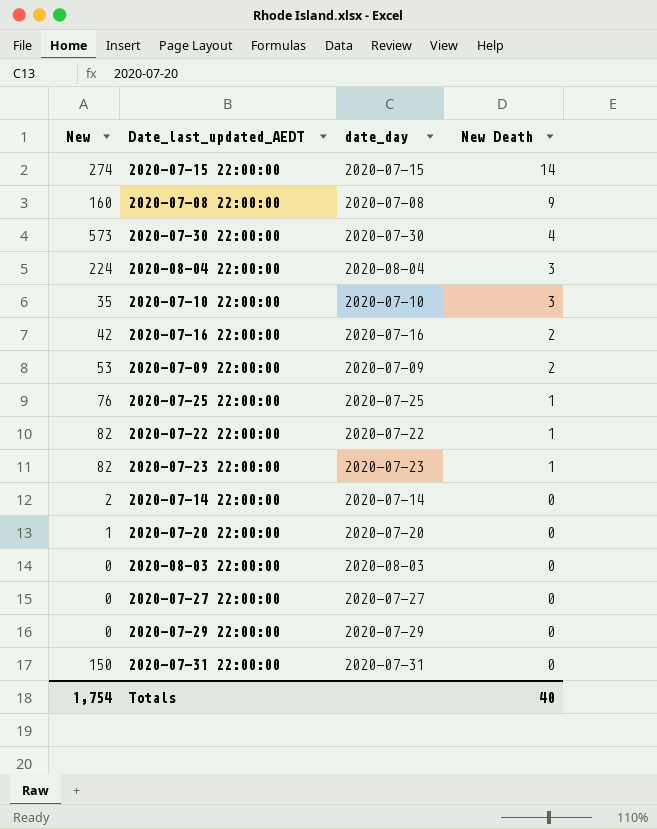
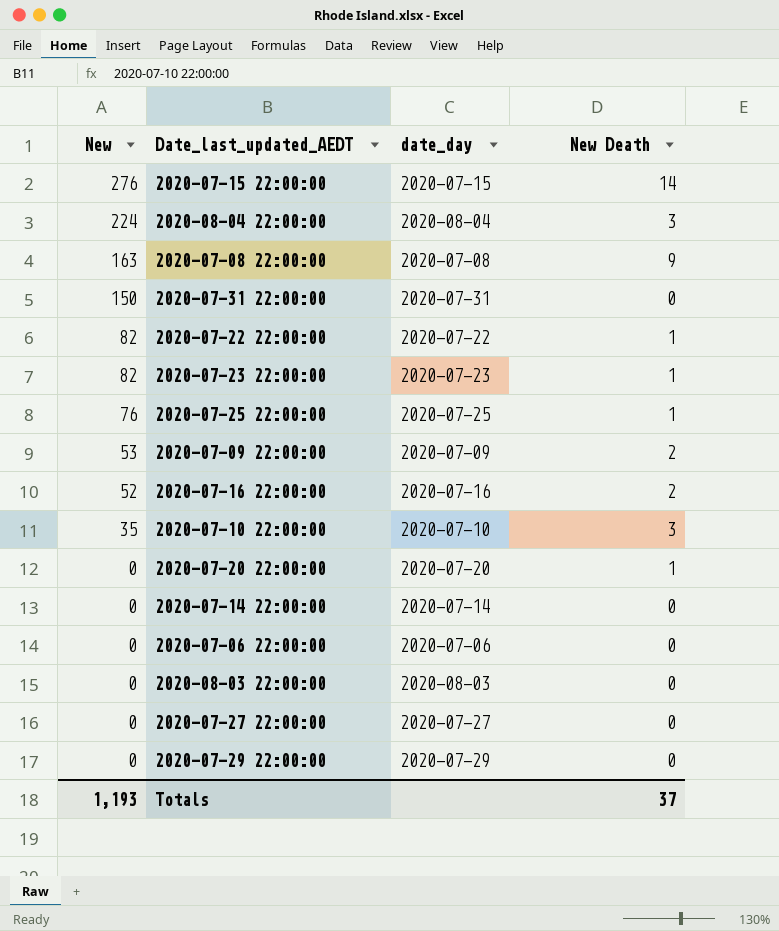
row order: New Death descending -> New descending
row 2020-07-30 22:00:00: 573 | 2020-07-30 | 4 -> none
2020-07-15 22:00:00 | New: 274 -> 276
2020-07-08 22:00:00 | New: 160 -> 163
2020-07-16 22:00:00 | New: 42 -> 52
2020-07-20 22:00:00 | New: 1 -> 0
2020-07-20 22:00:00 | New Death: 0 -> 1
2020-07-14 22:00:00 | New: 2 -> 0
row 2020-07-06 22:00:00: none -> 0 | 2020-07-06 | 0
Totals | New: 1,754 -> 1,193
Totals | New Death: 40 -> 37

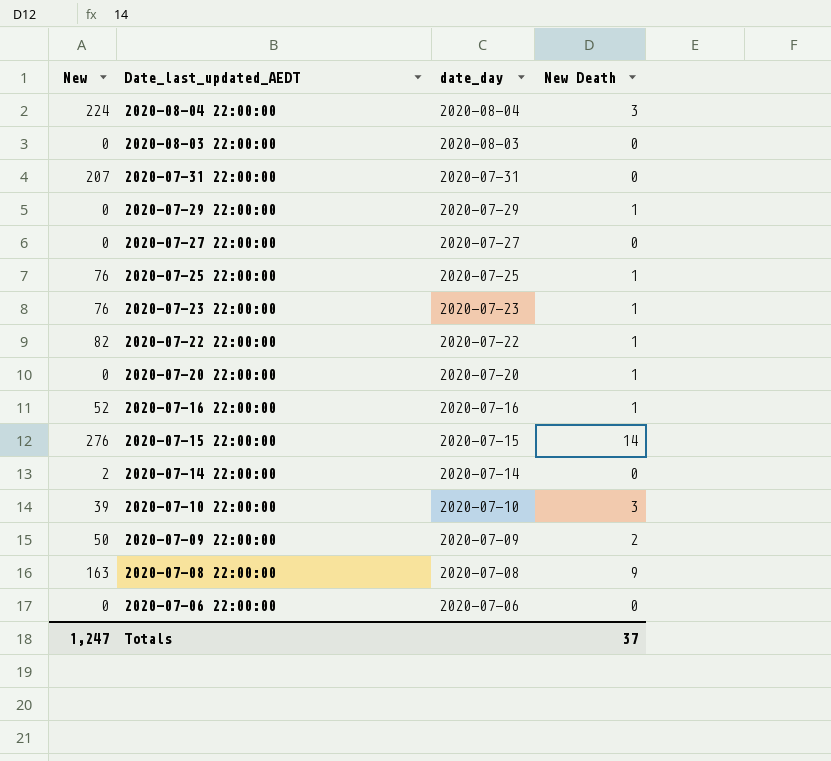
row order: New descending -> Date_last_updated_AEDT descending
2020-07-31 22:00:00 | New: 150 -> 207
2020-07-29 22:00:00 | New Death: 0 -> 1
2020-07-23 22:00:00 | New: 82 -> 76
2020-07-16 22:00:00 | New Death: 2 -> 1
2020-07-14 22:00:00 | New: 0 -> 2
2020-07-10 22:00:00 | New: 35 -> 39
2020-07-09 22:00:00 | New: 53 -> 50
Totals | New: 1,193 -> 1,247

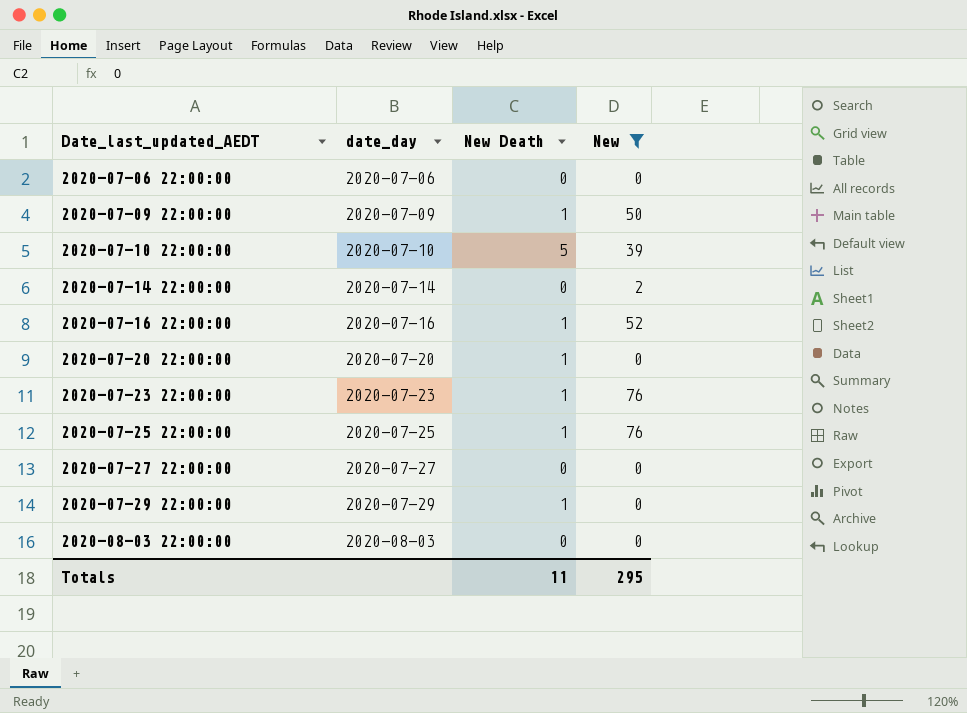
filter: none -> New <= 76
row order: Date_last_updated_AEDT descending -> Date_last_updated_AEDT ascending
column New | position: 1 -> 4
2020-07-09 22:00:00 | New Death: 2 -> 1
2020-07-10 22:00:00 | New Death: 3 -> 5
Totals | New Death: 37 -> 11
Totals | New: 1,247 -> 295

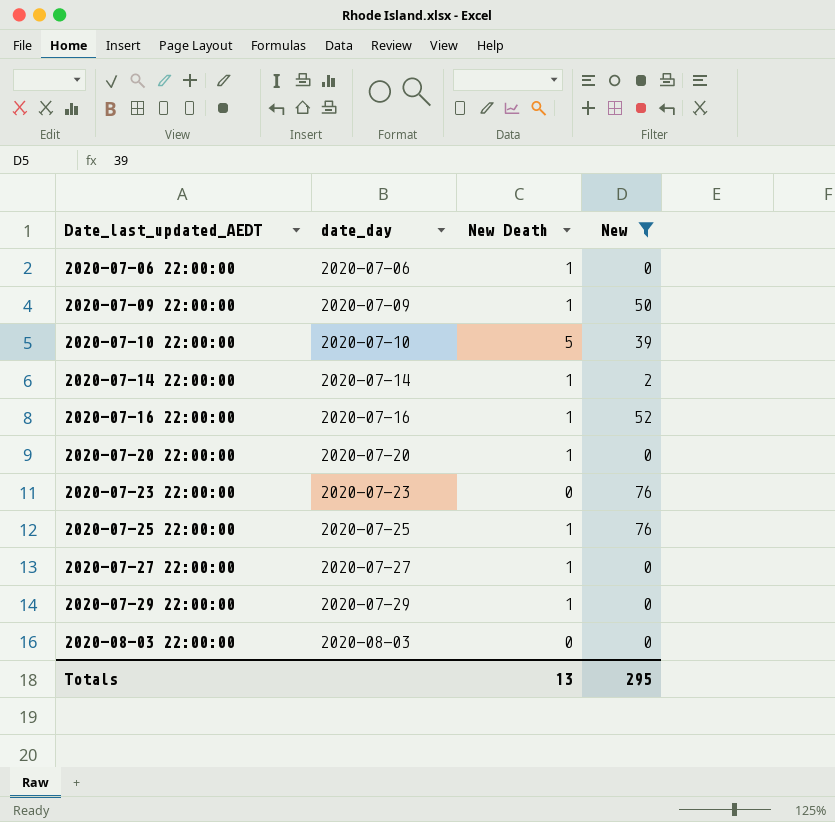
2020-07-06 22:00:00 | New Death: 0 -> 1
2020-07-14 22:00:00 | New Death: 0 -> 1
2020-07-23 22:00:00 | New Death: 1 -> 0
2020-07-27 22:00:00 | New Death: 0 -> 1
Totals | New Death: 11 -> 13

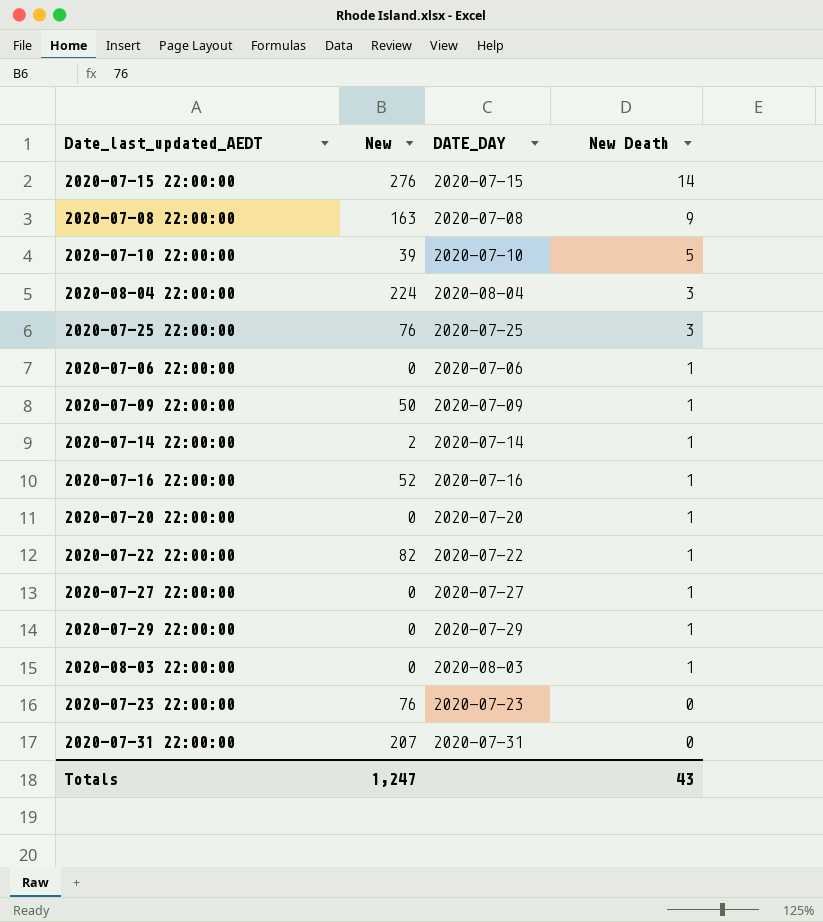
filter: New <= 76 -> none
row order: Date_last_updated_AEDT ascending -> New Death descending
column New | position: 4 -> 2
column name: date_day -> DATE_DAY
2020-07-25 22:00:00 | New Death: 1 -> 3
2020-08-03 22:00:00 | New Death: 0 -> 1
Totals | New: 295 -> 1,247
Totals | New Death: 13 -> 43

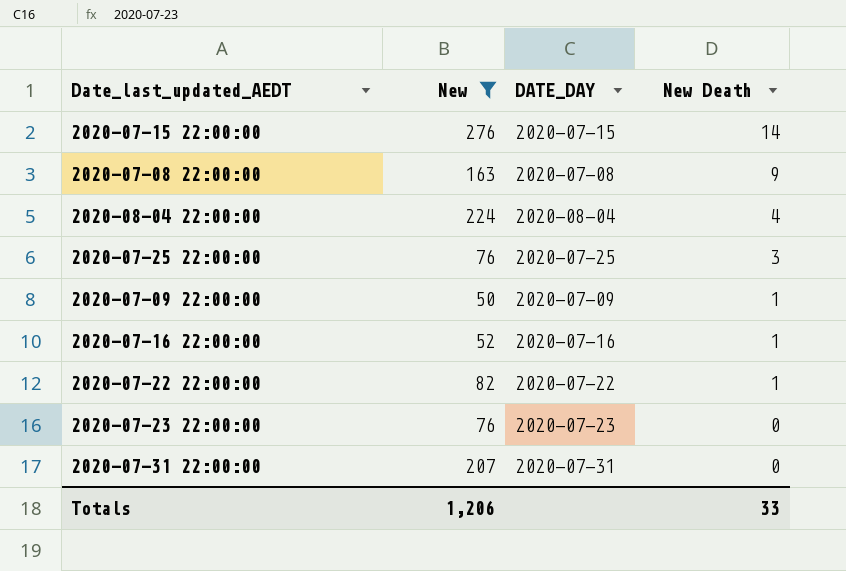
filter: none -> New >= 50
2020-08-04 22:00:00 | New Death: 3 -> 4
Totals | New: 1,247 -> 1,206
Totals | New Death: 43 -> 33

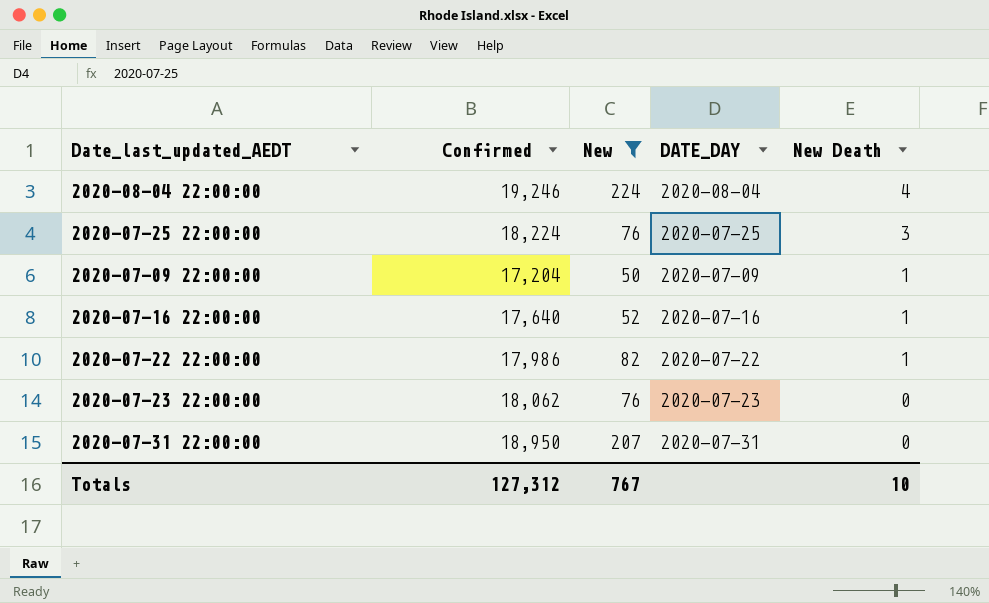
column Confirmed | position: none -> 2
row 2020-07-15 22:00:00: 276 | 2020-07-15 | 14 -> none
row 2020-07-08 22:00:00: 163 | 2020-07-08 | 9 -> none
Totals | New: 1,206 -> 767
Totals | New Death: 33 -> 10

